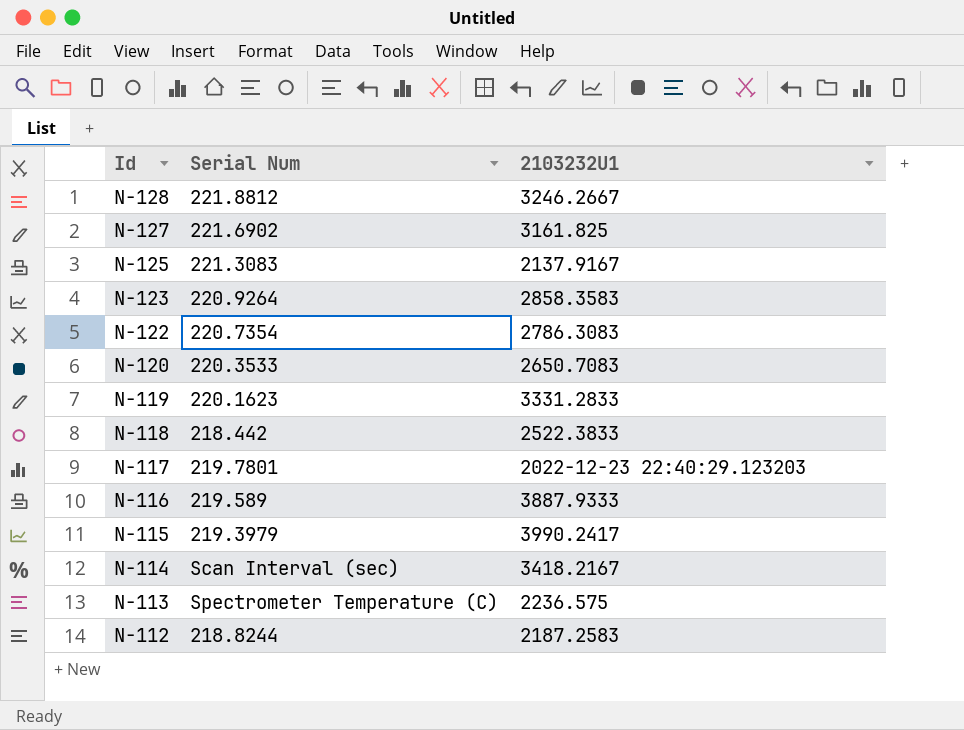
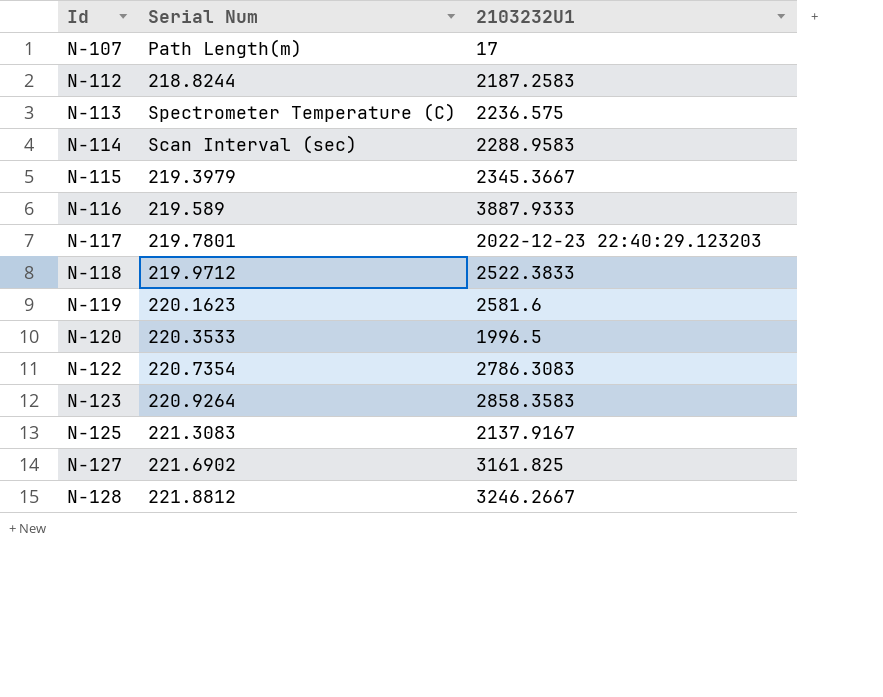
row order: Id descending -> Id ascending
row N-107: none -> Path Length(m) | 17
N-114 | 2103232U1: 3418.2167 -> 2288.9583
N-115 | 2103232U1: 3990.2417 -> 2345.3667
N-118 | Serial Num: 218.442 -> 219.9712
N-119 | 2103232U1: 3331.2833 -> 2581.6
N-120 | 2103232U1: 2650.7083 -> 1996.5

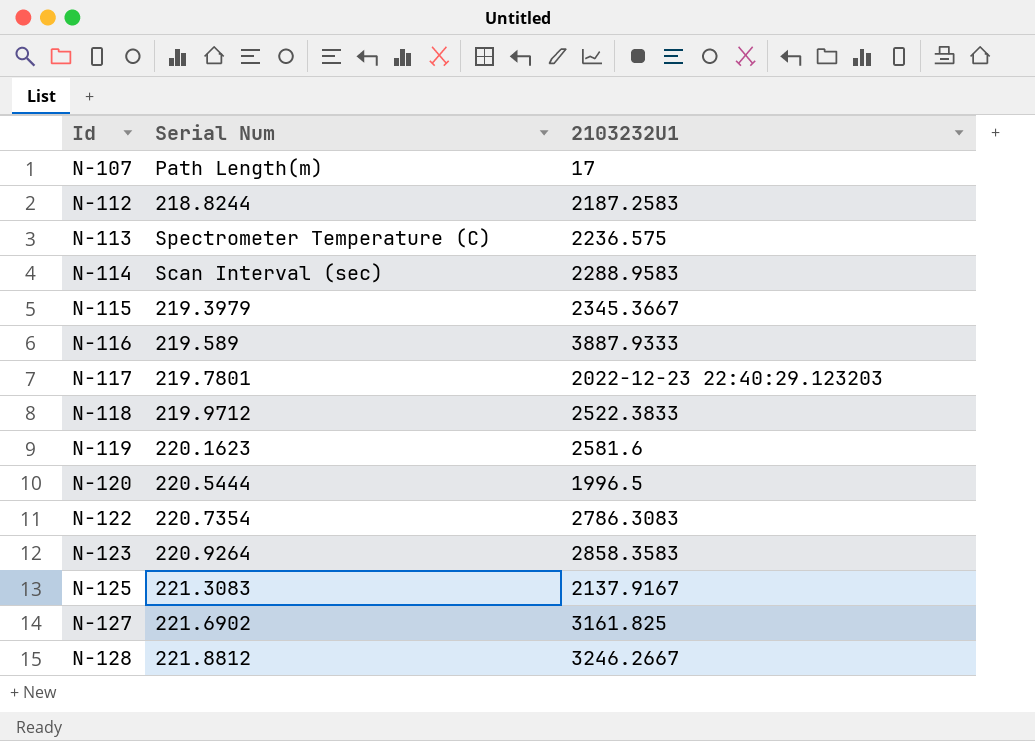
N-120 | Serial Num: 220.3533 -> 220.5444

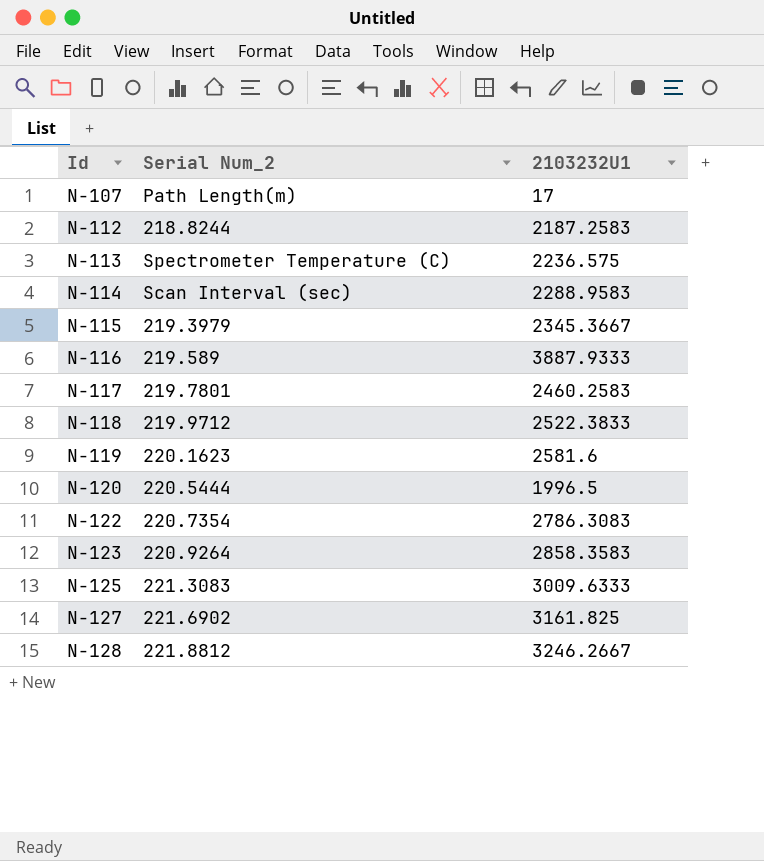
column name: Serial Num -> Serial Num_2
N-117 | 2103232U1: 2022-12-23 22:40:29.123203 -> 2460.2583
N-125 | 2103232U1: 2137.9167 -> 3009.6333

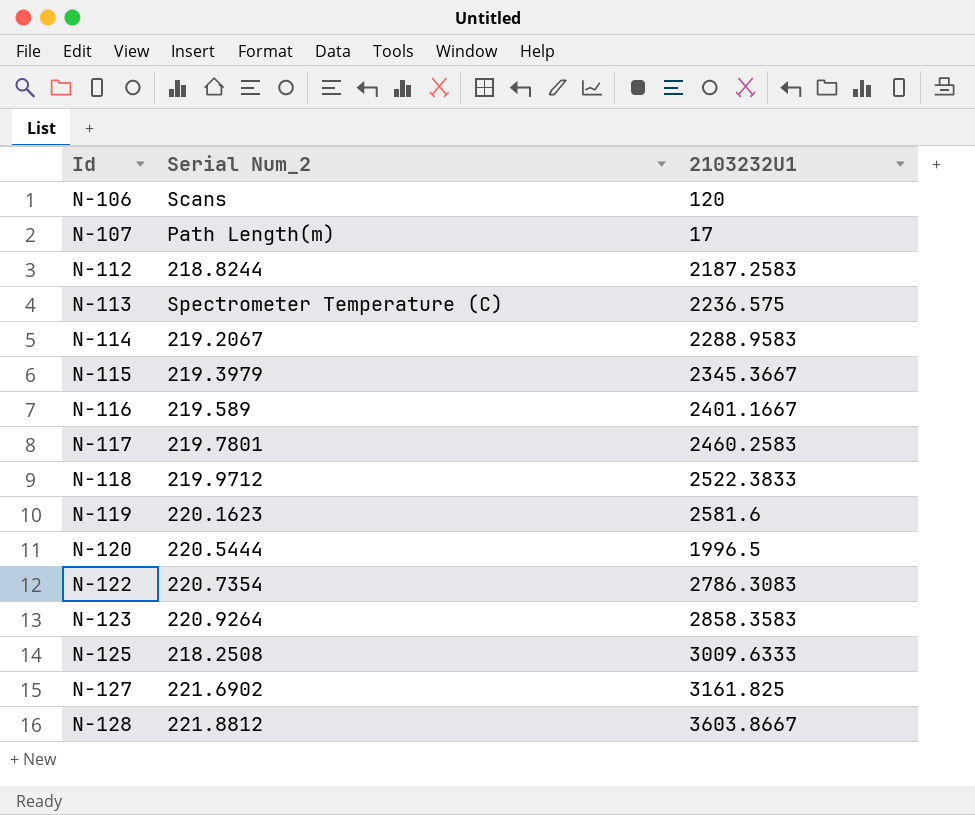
row N-106: none -> Scans | 120
N-114 | Serial Num_2: Scan Interval (sec) -> 219.2067
N-116 | 2103232U1: 3887.9333 -> 2401.1667
N-125 | Serial Num_2: 221.3083 -> 218.2508
N-128 | 2103232U1: 3246.2667 -> 3603.8667

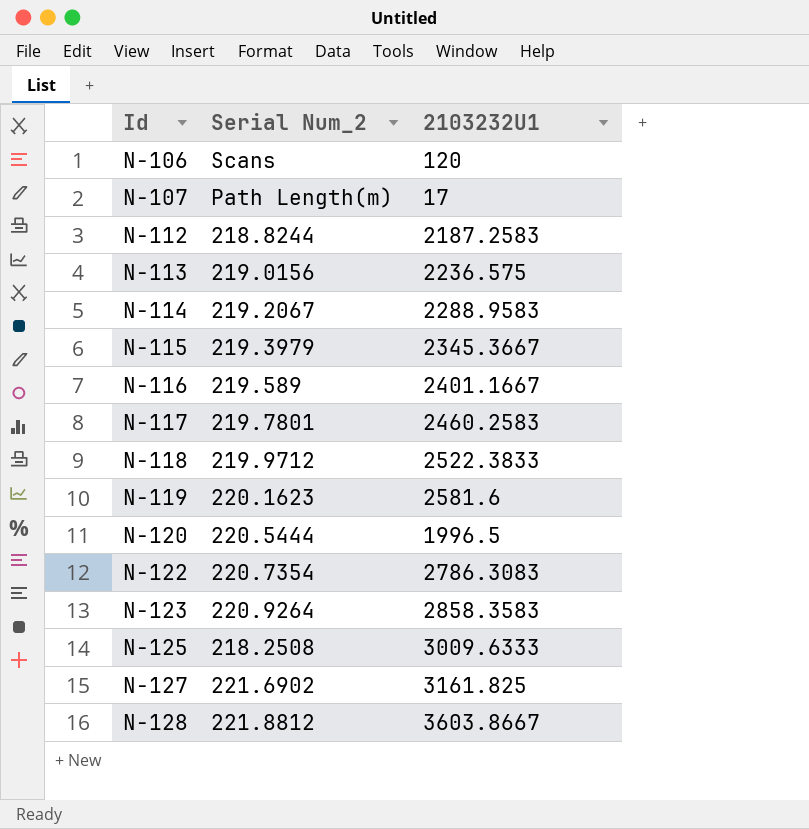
N-113 | Serial Num_2: Spectrometer Temperature (C) -> 219.0156

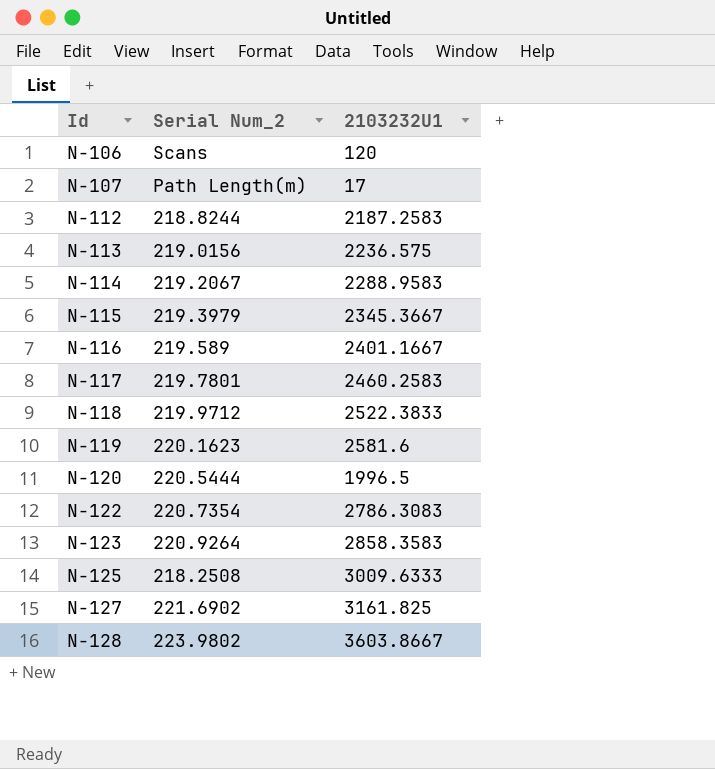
N-128 | Serial Num_2: 221.8812 -> 223.9802

